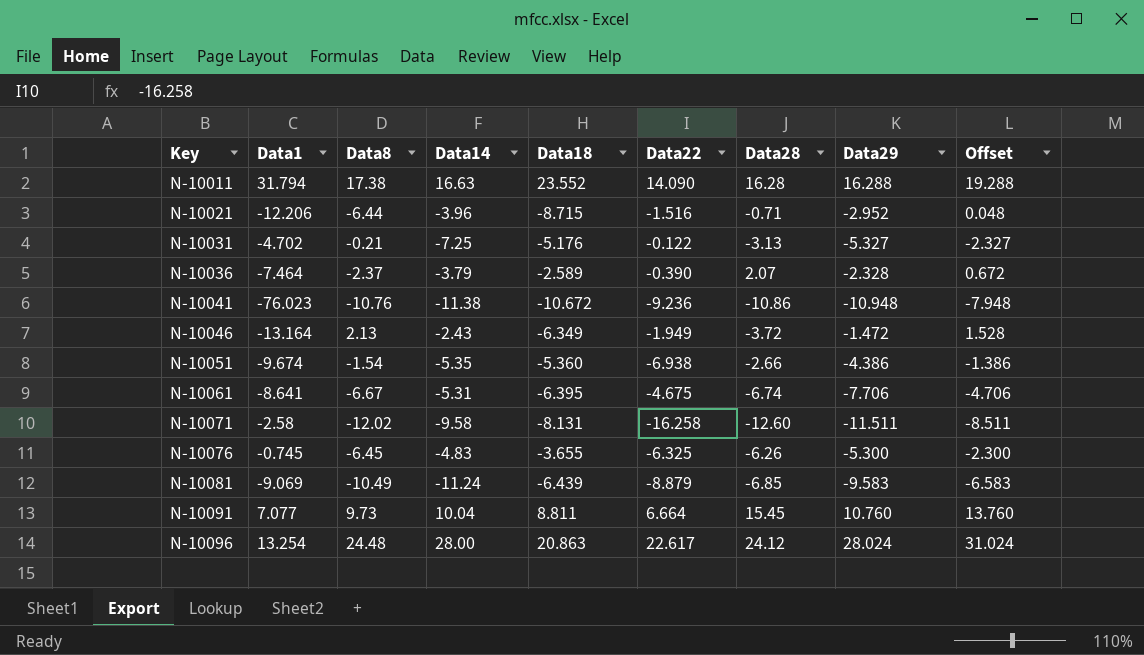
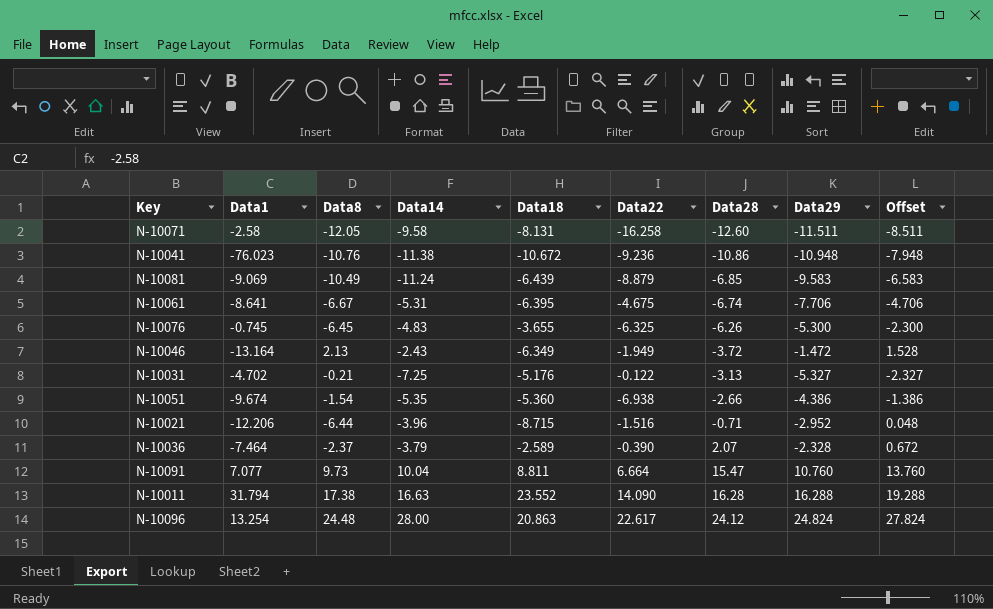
row order: Key ascending -> Data28 ascending
N-10071 | Data8: -12.02 -> -12.05
N-10091 | Data28: 15.45 -> 15.47
N-10096 | Data29: 28.024 -> 24.824
N-10096 | Offset: 31.024 -> 27.824

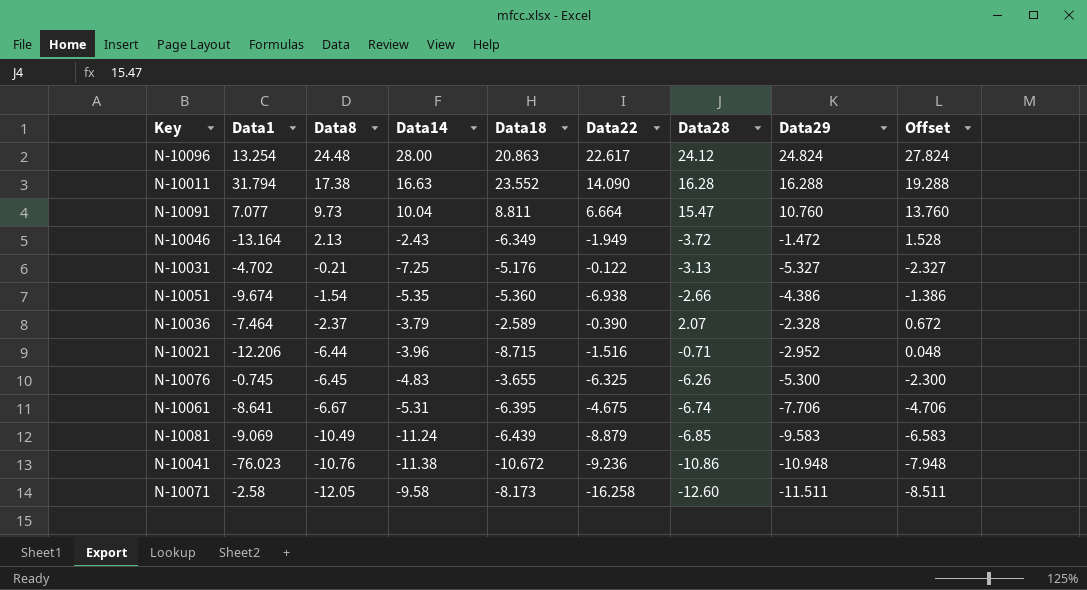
row order: Data28 ascending -> Data8 descending
N-10071 | Data18: -8.131 -> -8.173

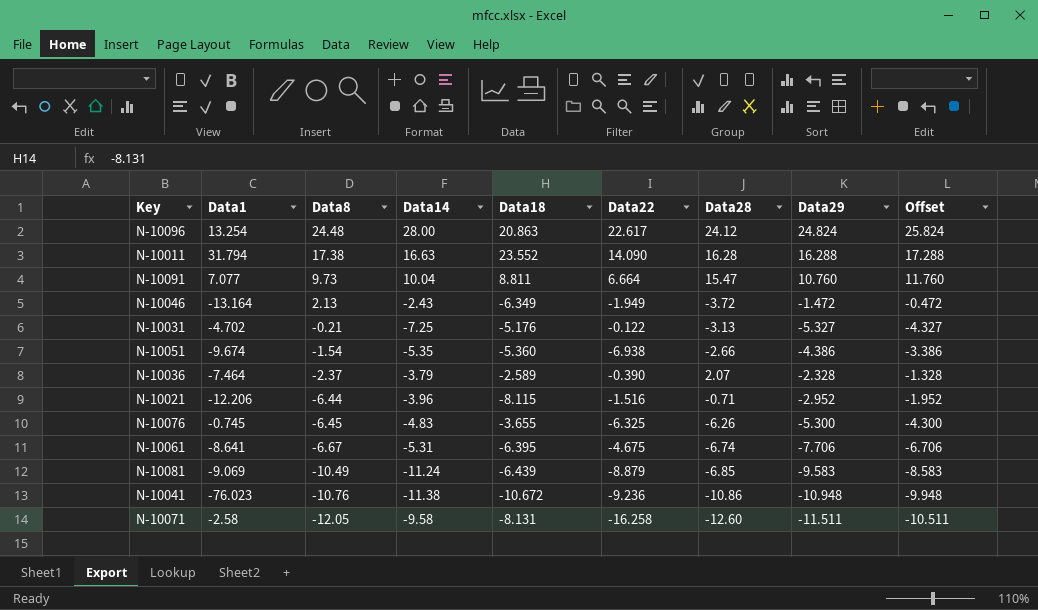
column Offset | formula: [Data29] + 3 -> [Data29] + 1
N-10021 | Data18: -8.715 -> -8.115
N-10071 | Data18: -8.173 -> -8.131

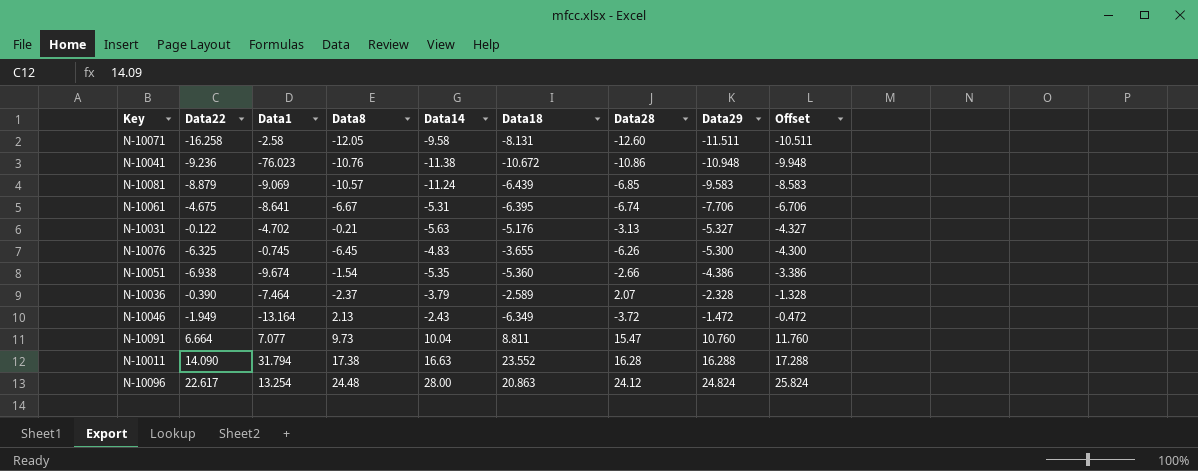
row order: Data8 descending -> Data29 ascending
column Data22 | position: 6 -> 2
row N-10021: -12.206 | -6.44 | -3.96 | -8.115 | -1.516 | -0.71 | -2.952 | -1.952 -> none
N-10081 | Data8: -10.49 -> -10.57
N-10031 | Data14: -7.25 -> -5.63

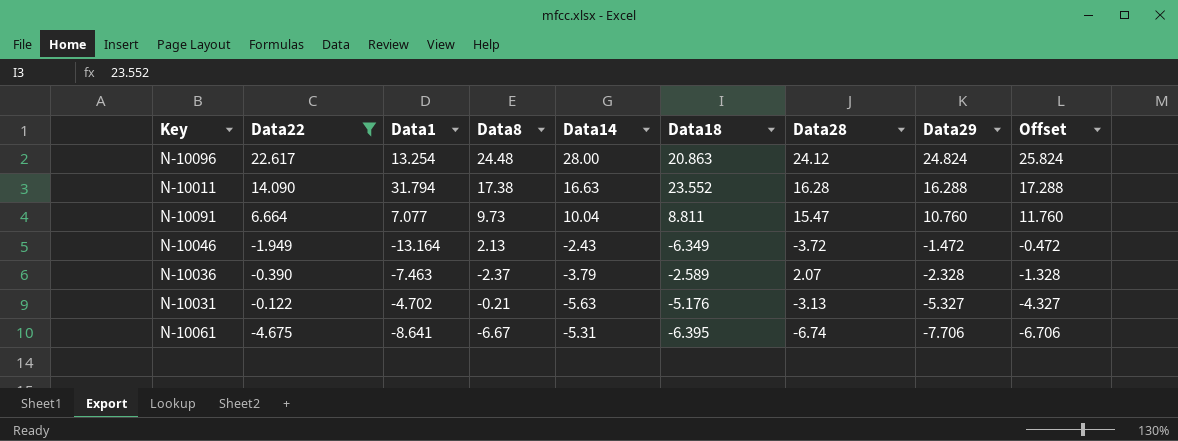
filter: none -> Data22 >= -4.675
row order: Data29 ascending -> Data29 descending
N-10036 | Data1: -7.464 -> -7.463

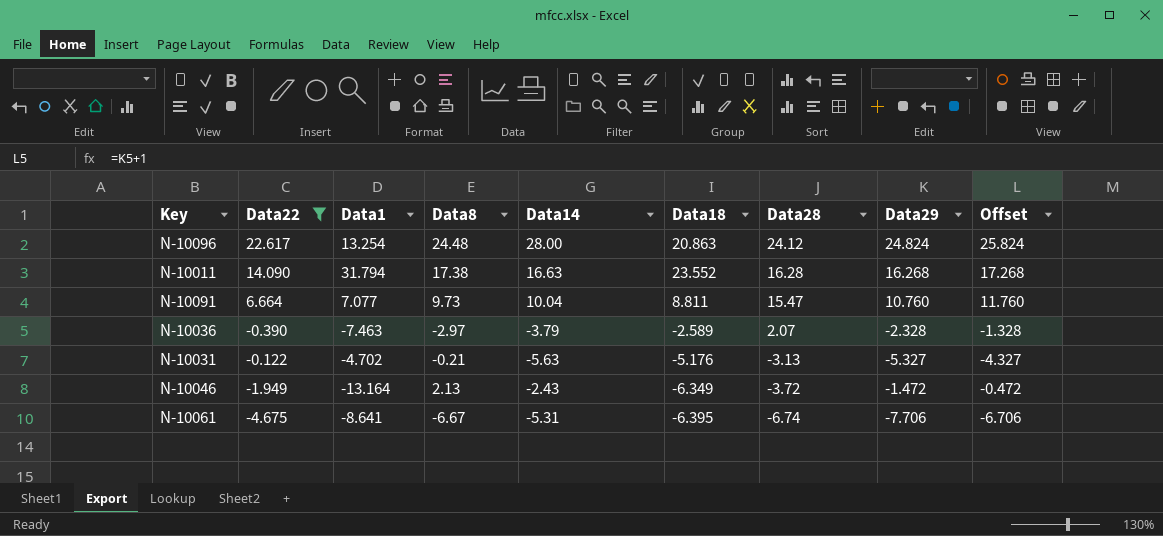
row order: Data29 descending -> Data28 descending
N-10011 | Data29: 16.288 -> 16.268
N-10011 | Offset: 17.288 -> 17.268
N-10036 | Data8: -2.37 -> -2.97

